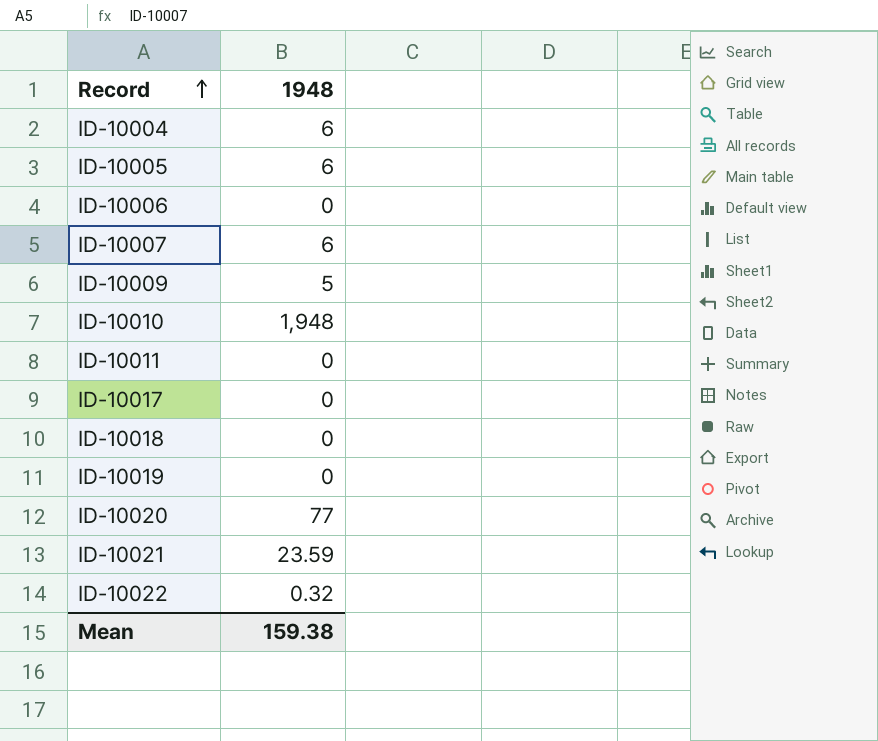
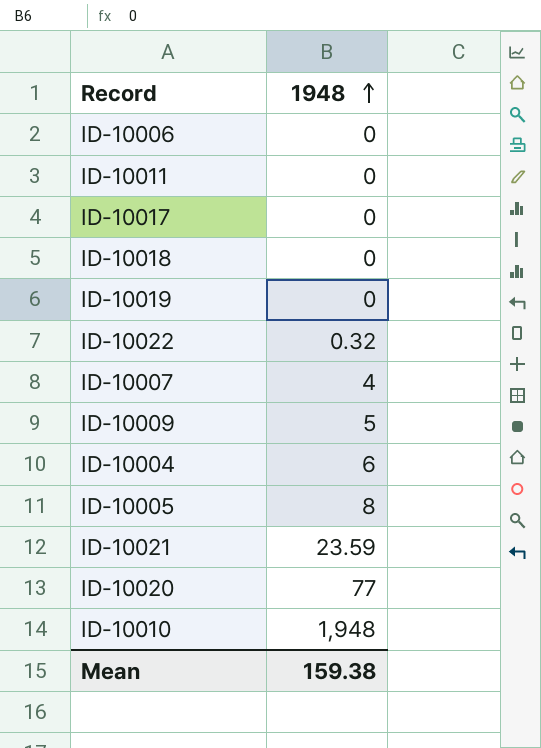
row order: Record ascending -> 1948 ascending
ID-10007 | 1948: 6 -> 4
ID-10005 | 1948: 6 -> 8

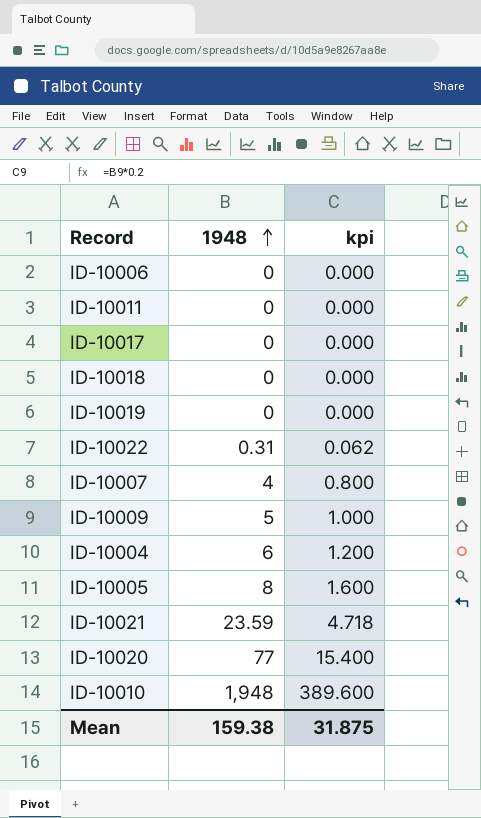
column kpi | formula: none -> [1948] * 0.2
ID-10022 | 1948: 0.32 -> 0.31

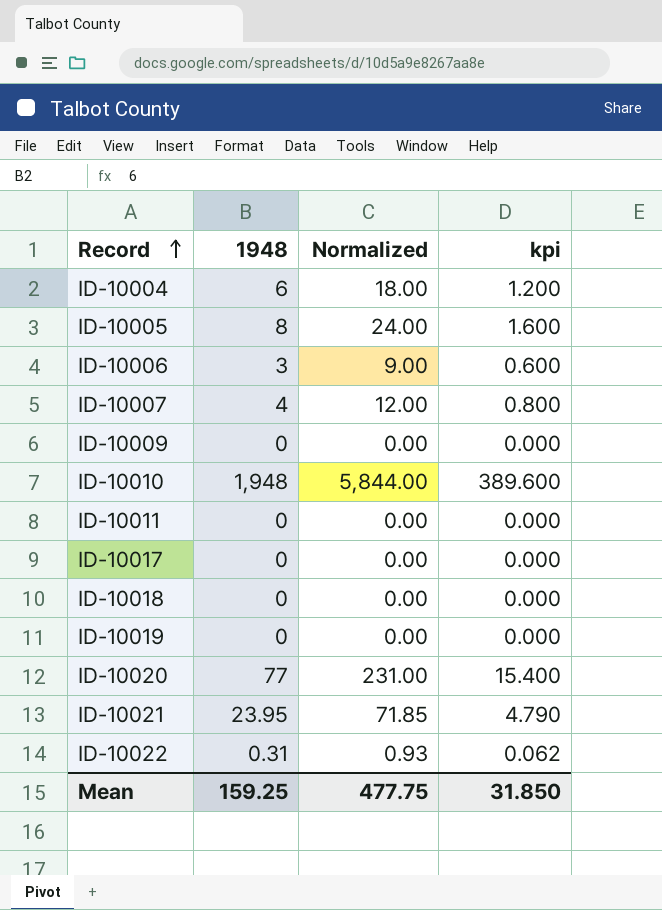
row order: 1948 ascending -> Record ascending
column Normalized | formula: none -> [1948] * 3
ID-10006 | 1948: 0 -> 3
ID-10006 | kpi: 0.000 -> 0.600
ID-10009 | 1948: 5 -> 0
ID-10009 | kpi: 1.000 -> 0.000
ID-10021 | 1948: 23.59 -> 23.95
ID-10021 | kpi: 4.718 -> 4.790
Mean | 1948: 159.38 -> 159.25
Mean | kpi: 31.875 -> 31.850

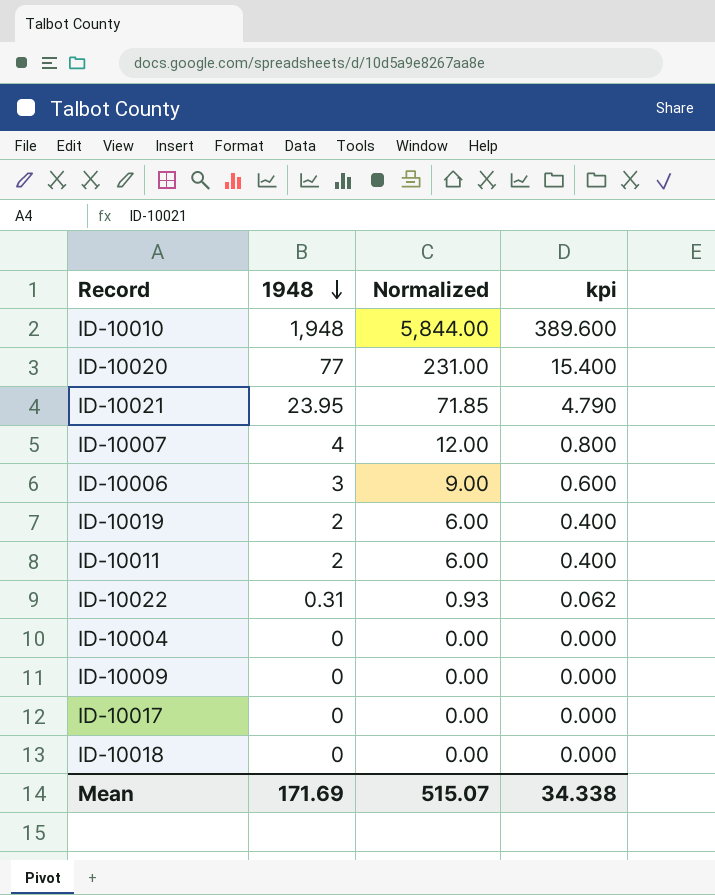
row order: Record ascending -> 1948 descending
row ID-10005: 8 | 24.00 | 1.600 -> none
ID-10019 | 1948: 0 -> 2
ID-10019 | Normalized: 0.00 -> 6.00
ID-10019 | kpi: 0.000 -> 0.400
ID-10011 | 1948: 0 -> 2
ID-10011 | Normalized: 0.00 -> 6.00
ID-10011 | kpi: 0.000 -> 0.400
ID-10004 | 1948: 6 -> 0
ID-10004 | Normalized: 18.00 -> 0.00
ID-10004 | kpi: 1.200 -> 0.000
Mean | 1948: 159.25 -> 171.69
Mean | Normalized: 477.75 -> 515.07
Mean | kpi: 31.850 -> 34.338

